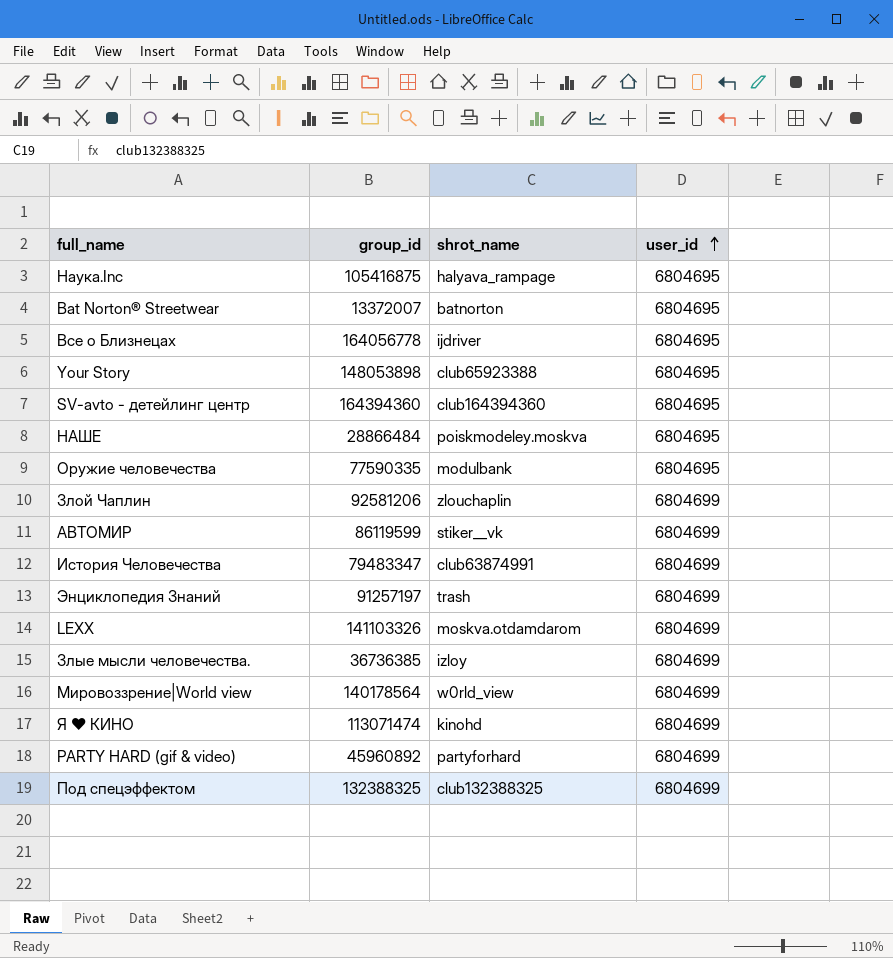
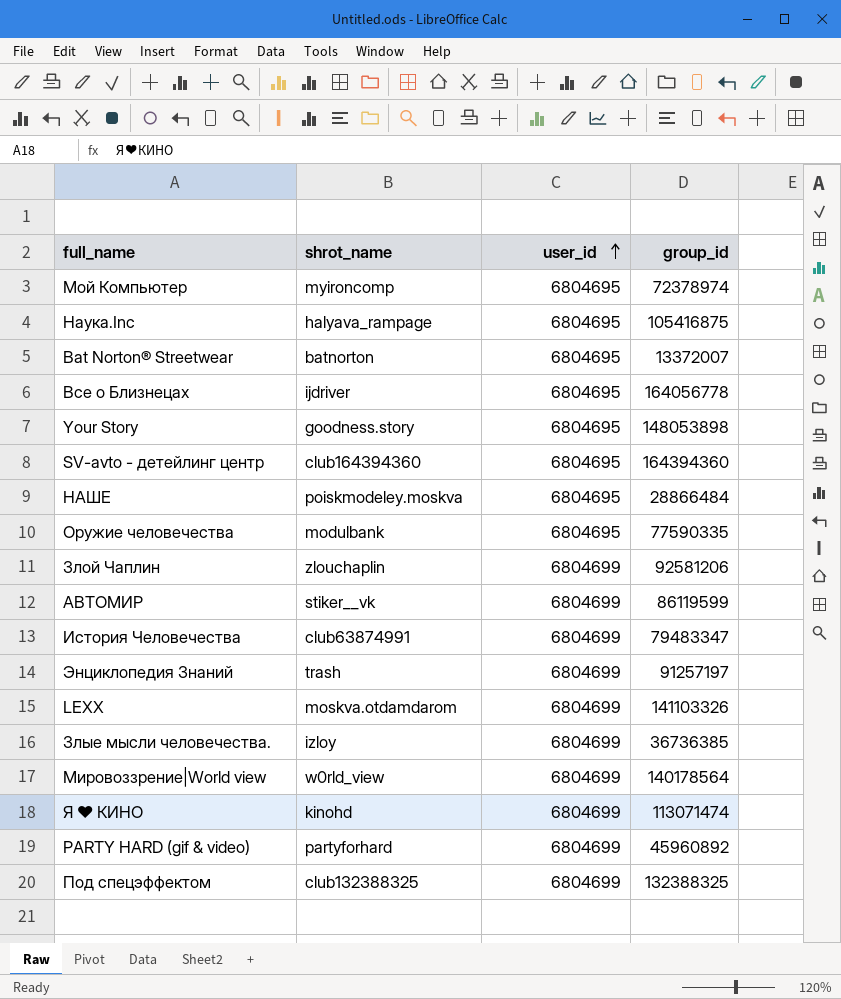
column group_id | position: 2 -> 4
row Мой Компьютер: none -> myironcomp | 6804695 | 72378974
Your Story | shrot_name: club65923388 -> goodness.story

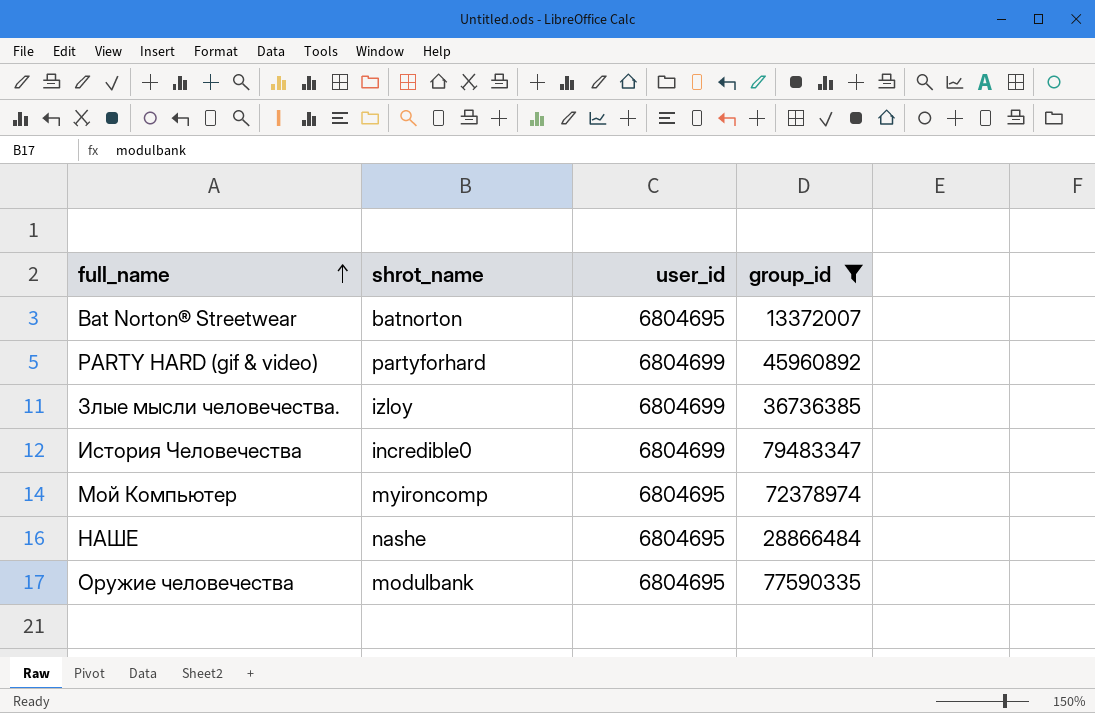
filter: none -> group_id <= 79483347
row order: user_id ascending -> full_name ascending
История Человечества | shrot_name: club63874991 -> incredible0
НАШЕ | shrot_name: poiskmodeley.moskva -> nashe

